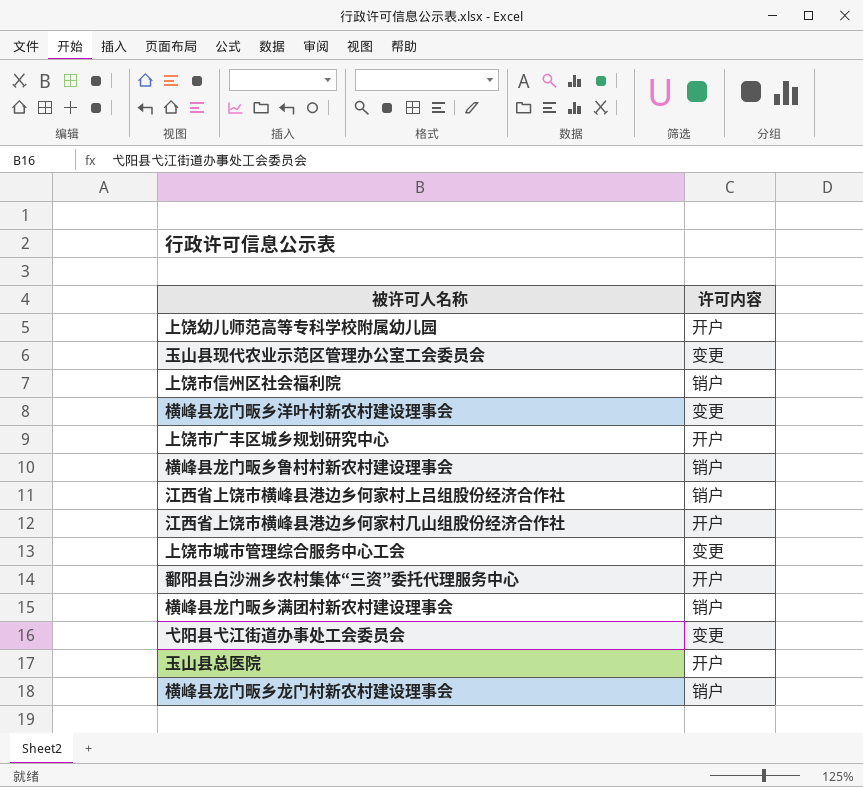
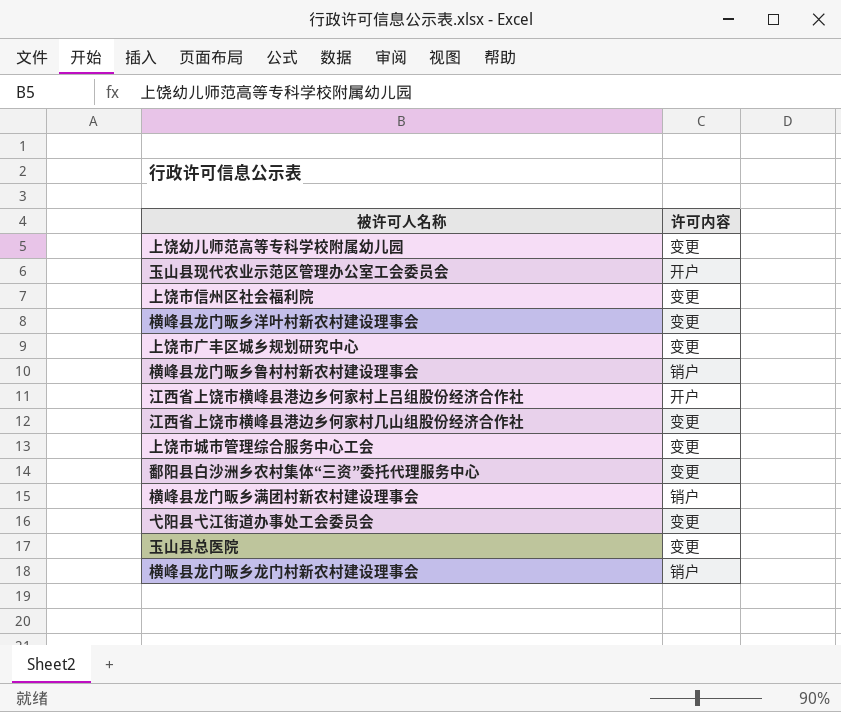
上饶幼儿师范高等专科学校附属幼儿园 | 许可内容: 开户 -> 变更
玉山县现代农业示范区管理办公室工会委员会 | 许可内容: 变更 -> 开户
上饶市信州区社会福利院 | 许可内容: 销户 -> 变更
上饶市广丰区城乡规划研究中心 | 许可内容: 开户 -> 变更
江西省上饶市横峰县港边乡何家村上吕组股份经济合作社 | 许可内容: 销户 -> 开户
江西省上饶市横峰县港边乡何家村几山组股份经济合作社 | 许可内容: 开户 -> 变更
鄱阳县白沙洲乡农村集体“三资”委托代理服务中心 | 许可内容: 开户 -> 变更
玉山县总医院 | 许可内容: 开户 -> 变更

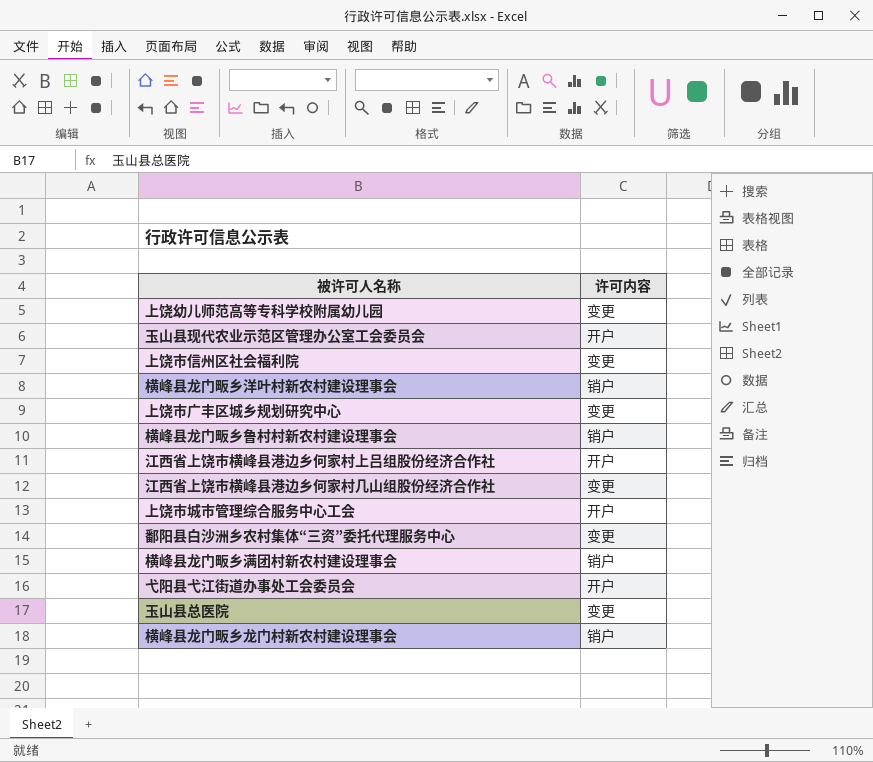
横峰县龙门畈乡洋叶村新农村建设理事会 | 许可内容: 变更 -> 销户
上饶市城市管理综合服务中心工会 | 许可内容: 变更 -> 开户
弋阳县弋江街道办事处工会委员会 | 许可内容: 变更 -> 开户

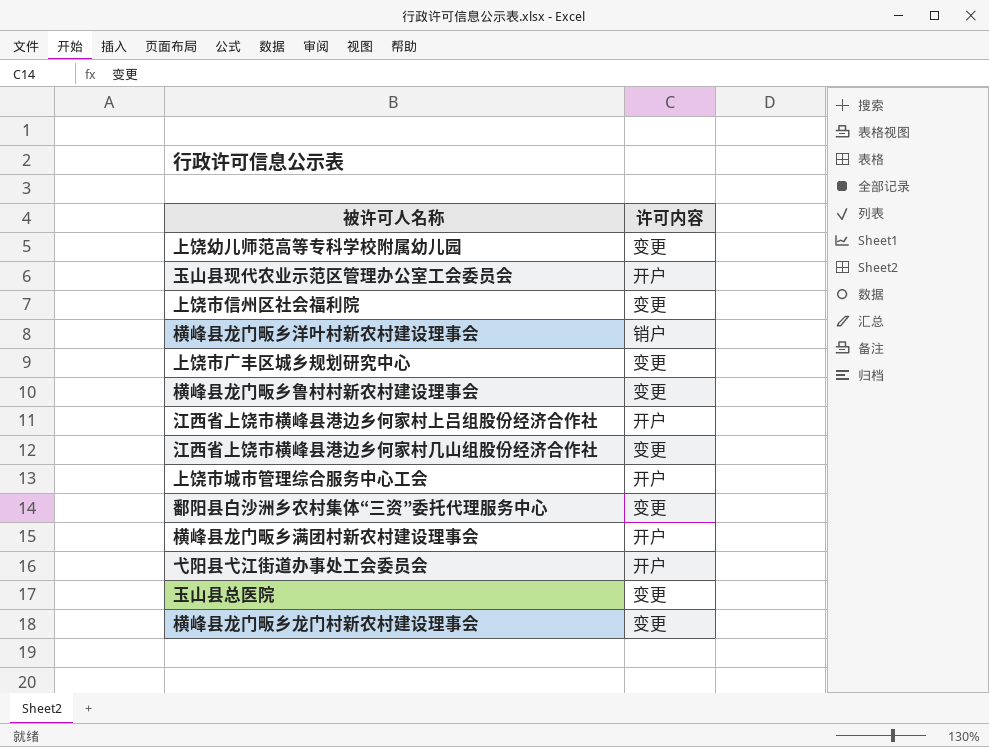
横峰县龙门畈乡鲁村村新农村建设理事会 | 许可内容: 销户 -> 变更
横峰县龙门畈乡满团村新农村建设理事会 | 许可内容: 销户 -> 开户
横峰县龙门畈乡龙门村新农村建设理事会 | 许可内容: 销户 -> 变更

